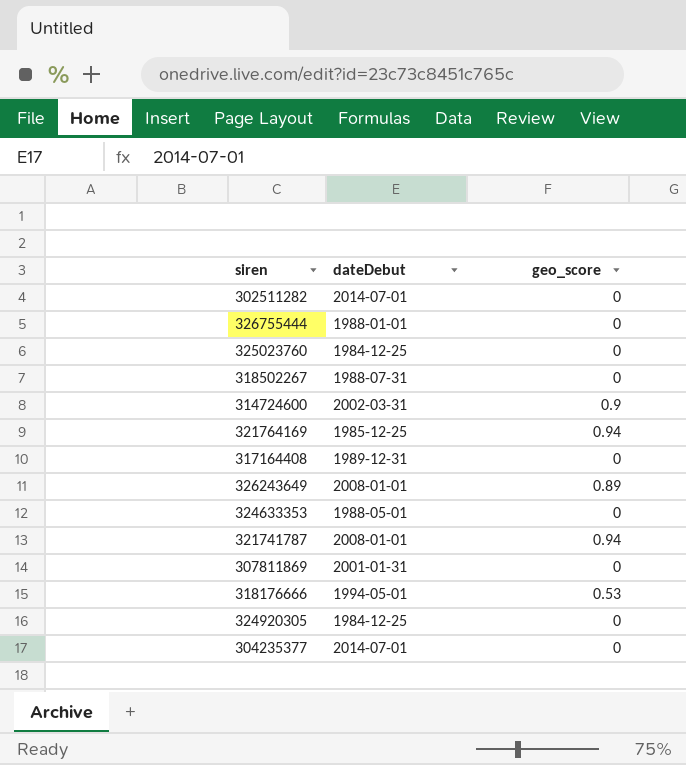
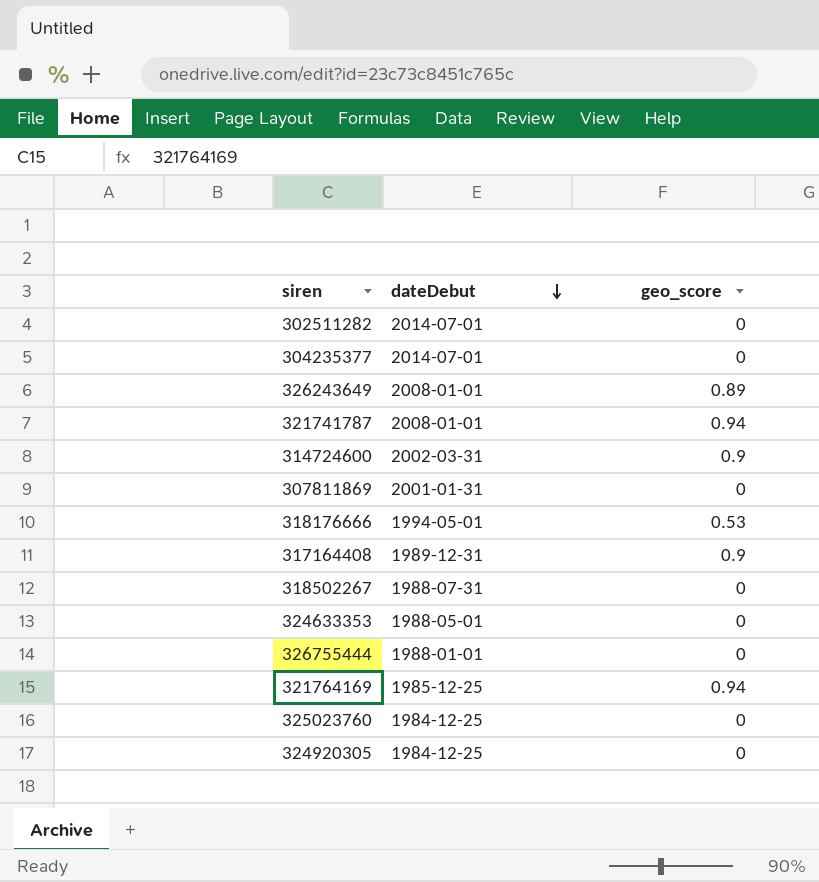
row order: none -> dateDebut descending
317164408 | geo_score: 0 -> 0.9

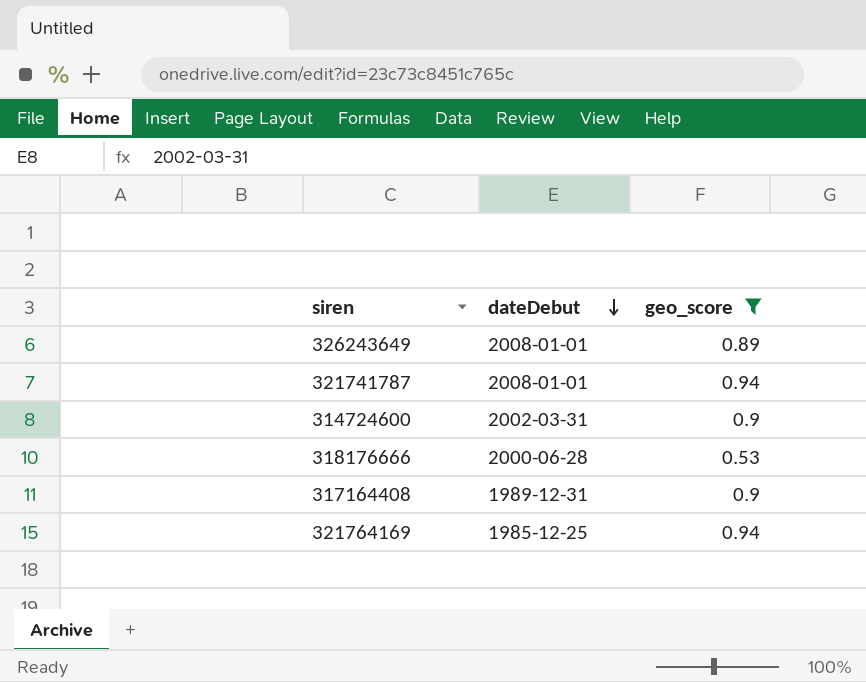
filter: none -> geo_score != 0
318176666 | dateDebut: 1994-05-01 -> 2000-06-28

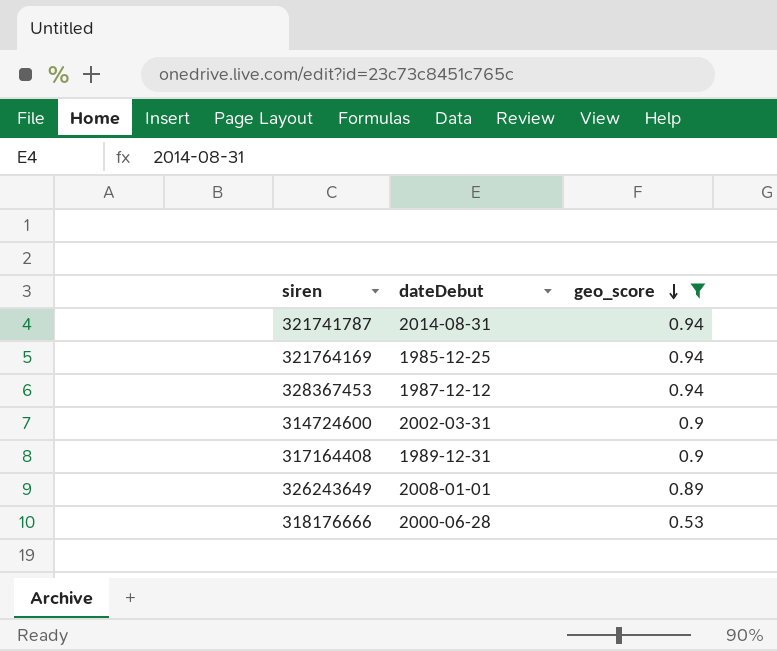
row order: dateDebut descending -> geo_score descending
321741787 | dateDebut: 2008-01-01 -> 2014-08-31
row 328367453: none -> 1987-12-12 | 0.94

